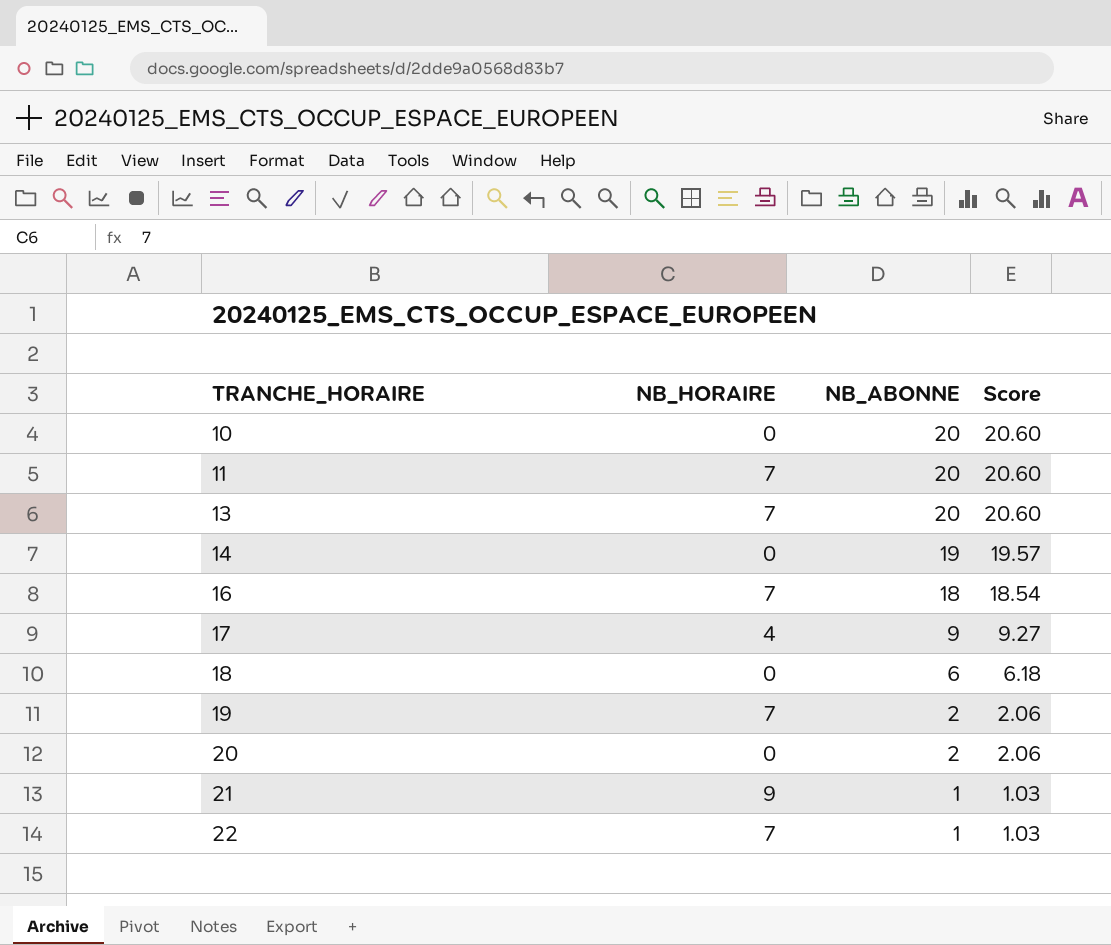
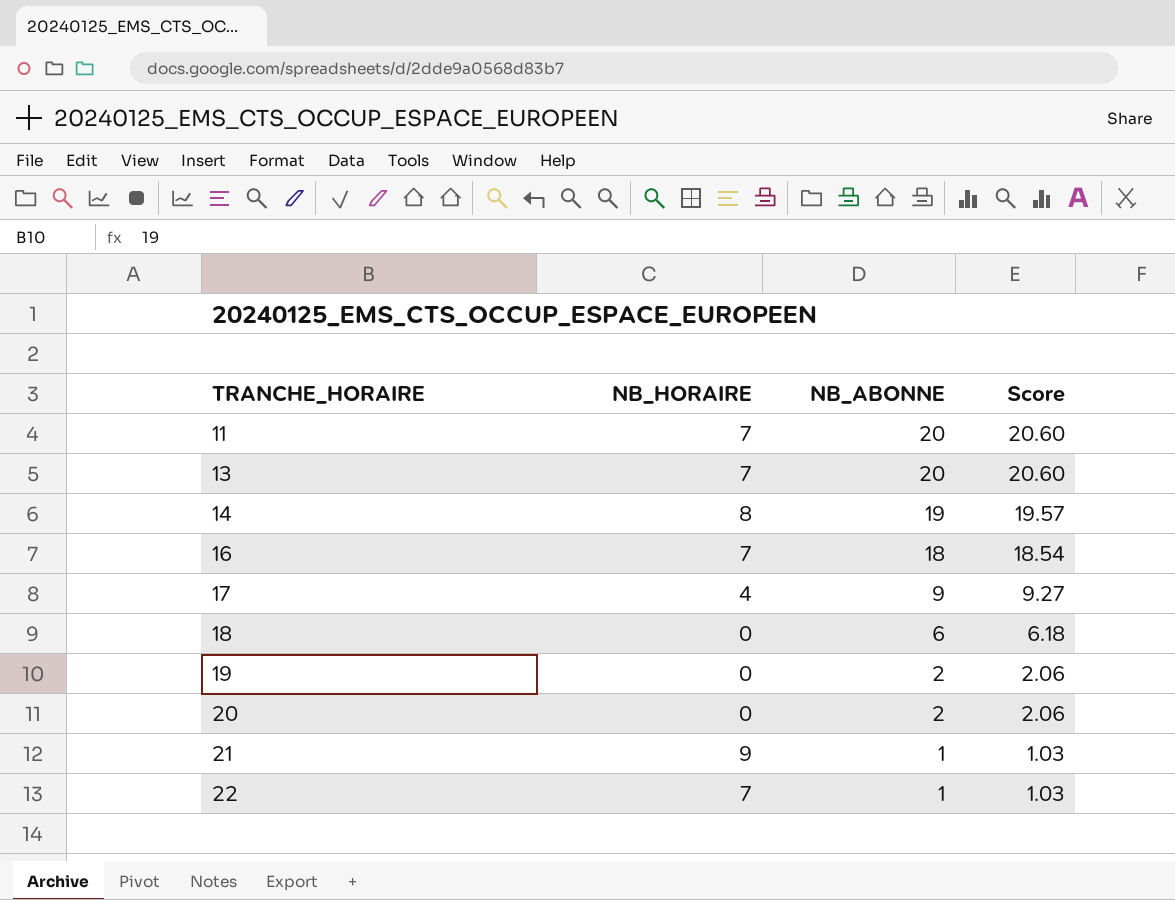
row 10: 0 | 20 | 20.60 -> none
14 | NB_HORAIRE: 0 -> 8
19 | NB_HORAIRE: 7 -> 0

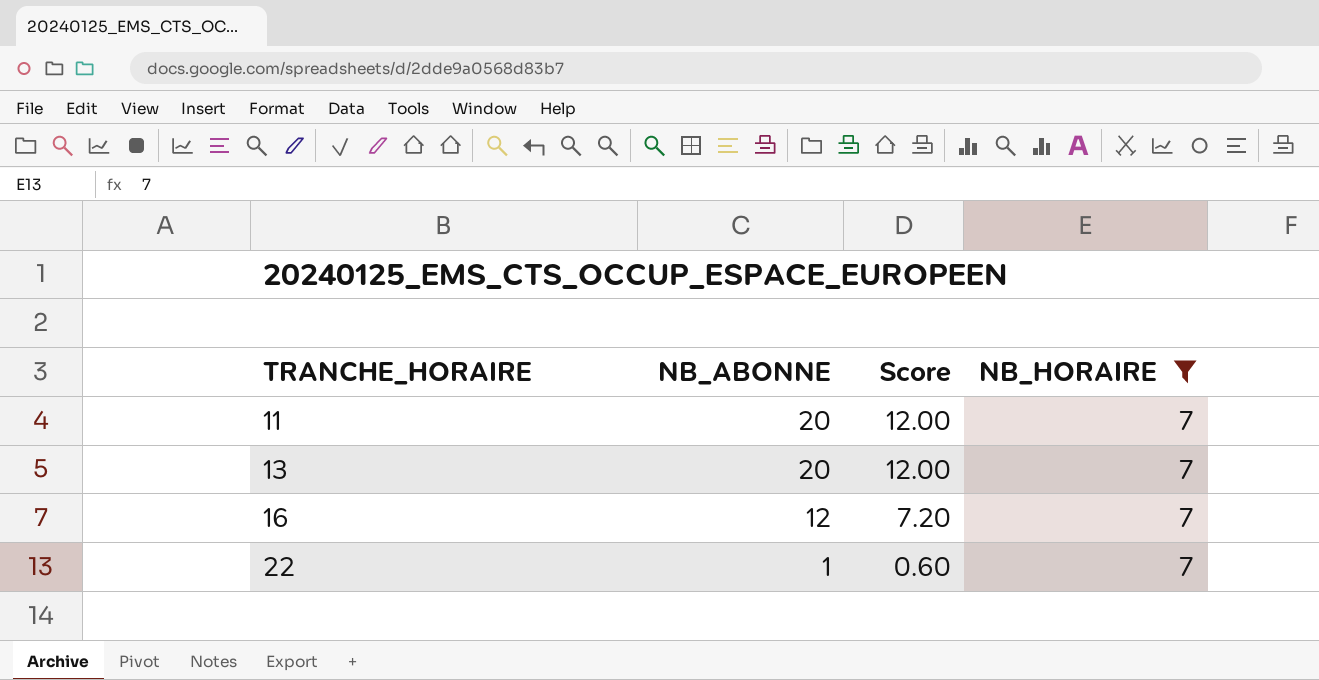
filter: none -> NB_HORAIRE = 7
column Score | formula: [NB_ABONNE] * 1.03 -> [NB_ABONNE] * 0.6
column NB_HORAIRE | position: 2 -> 4
16 | NB_ABONNE: 18 -> 12

